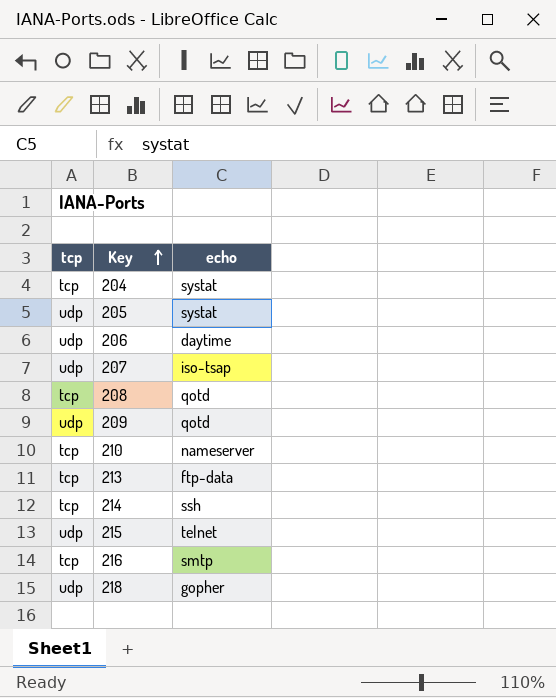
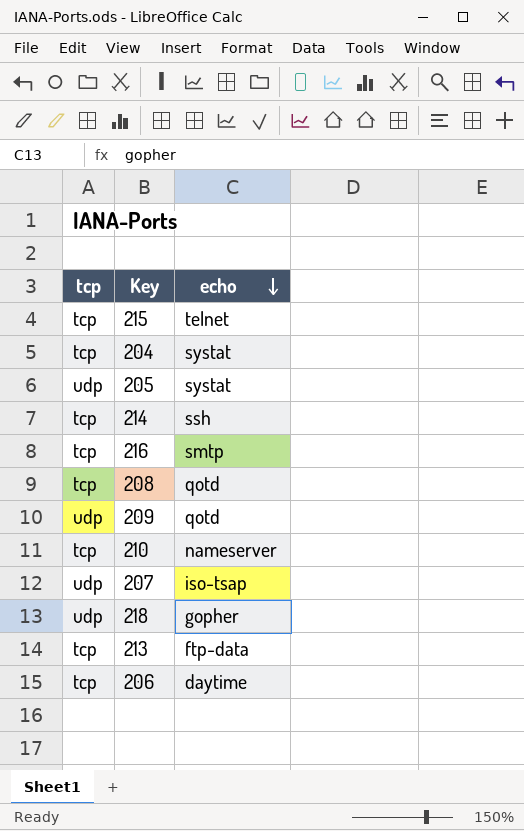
row order: Key ascending -> echo descending
215 | tcp: udp -> tcp
206 | tcp: udp -> tcp

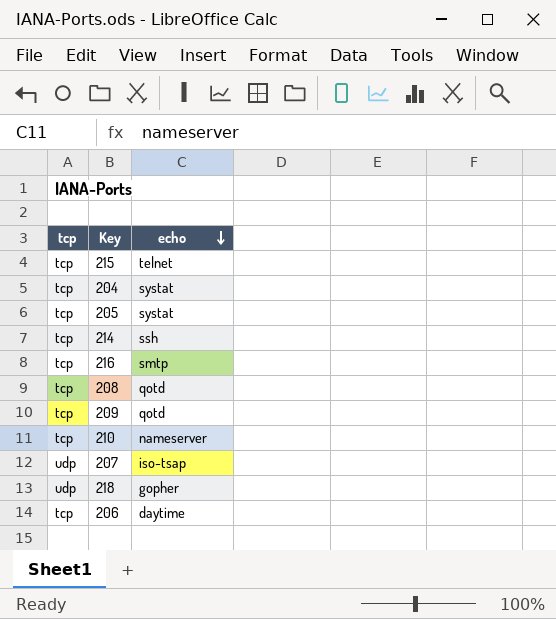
row 213: tcp | ftp-data -> none
205 | tcp: udp -> tcp
209 | tcp: udp -> tcp

